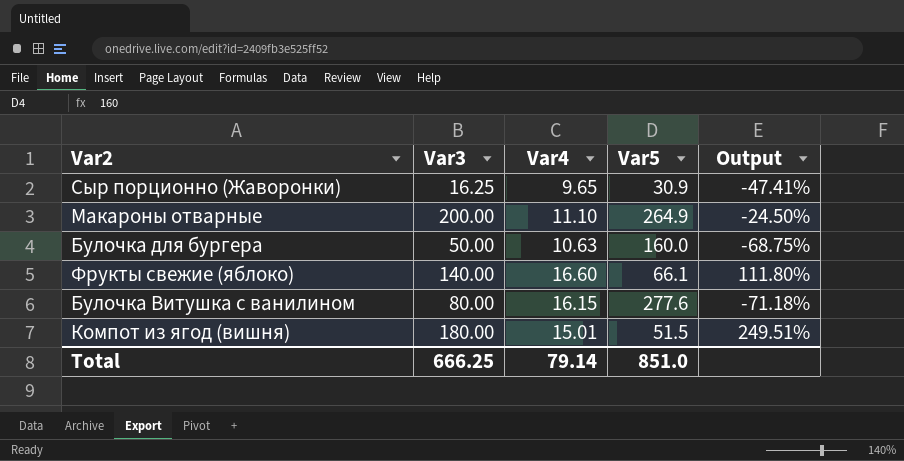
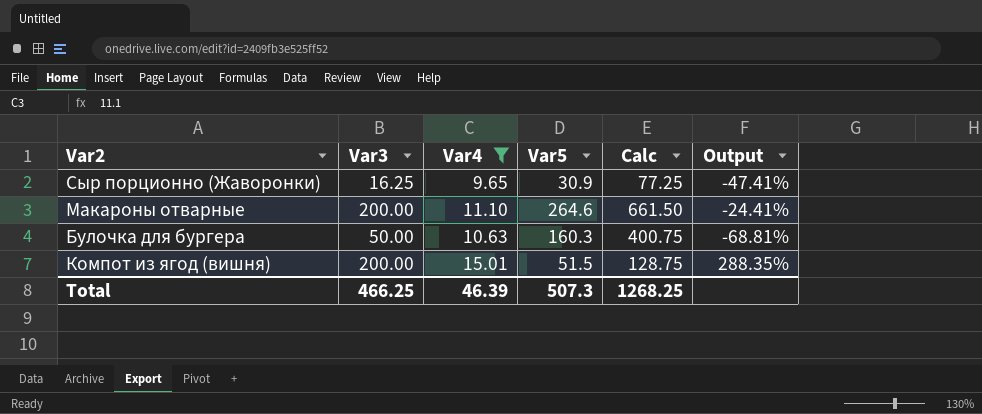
filter: none -> Var4 <= 15.01
column Calc | formula: none -> [Var5] * 2.5
Макароны отварные | Var5: 264.9 -> 264.6
Макароны отварные | Output: -24.50% -> -24.41%
Булочка для бургера | Var5: 160.0 -> 160.3
Булочка для бургера | Output: -68.75% -> -68.81%
Компот из ягод (вишня) | Var3: 180.00 -> 200.00
Компот из ягод (вишня) | Output: 249.51% -> 288.35%
Total | Var3: 666.25 -> 466.25
Total | Var4: 79.14 -> 46.39
Total | Var5: 851.0 -> 507.3

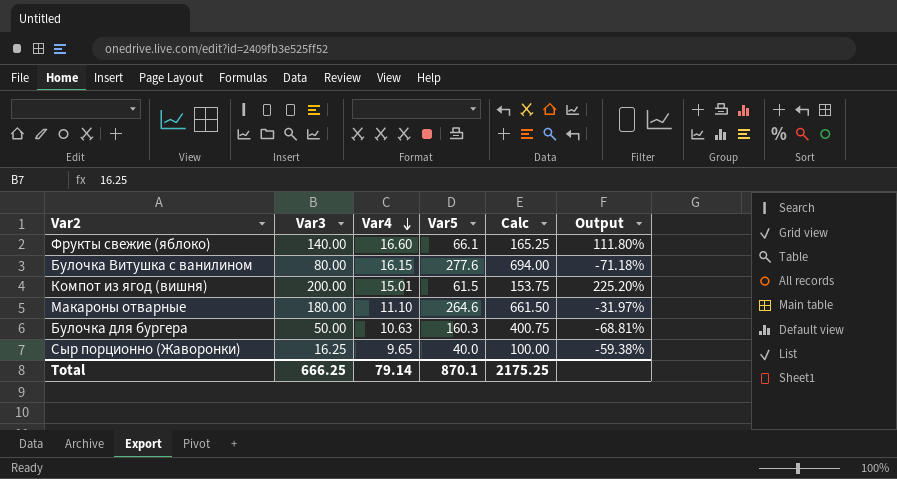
filter: Var4 <= 15.01 -> none
row order: none -> Var4 descending
Компот из ягод (вишня) | Var5: 51.5 -> 61.5
Компот из ягод (вишня) | Calc: 128.75 -> 153.75
Компот из ягод (вишня) | Output: 288.35% -> 225.20%
Макароны отварные | Var3: 200.00 -> 180.00
Макароны отварные | Output: -24.41% -> -31.97%
Сыр порционно (Жаворонки) | Var5: 30.9 -> 40.0
Сыр порционно (Жаворонки) | Calc: 77.25 -> 100.00
Сыр порционно (Жаворонки) | Output: -47.41% -> -59.38%
Total | Var3: 466.25 -> 666.25
Total | Var4: 46.39 -> 79.14
Total | Var5: 507.3 -> 870.1
Total | Calc: 1268.25 -> 2175.25

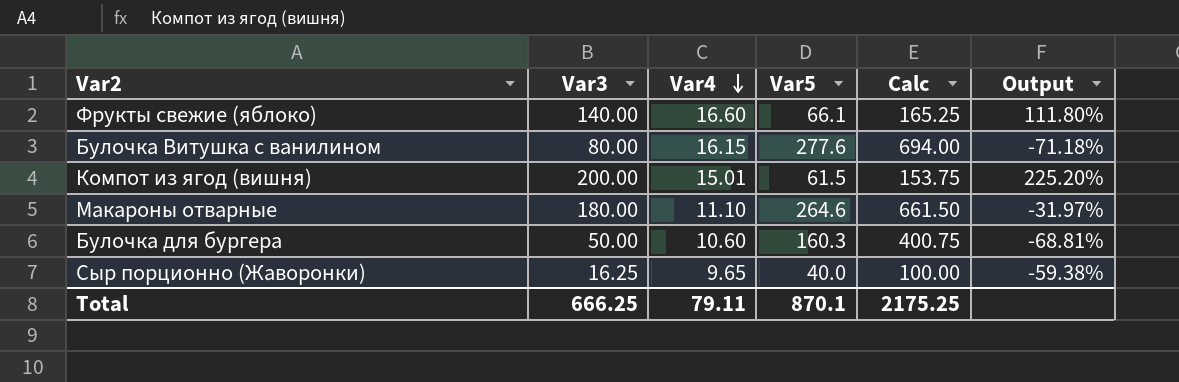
Булочка для бургера | Var4: 10.63 -> 10.60
Total | Var4: 79.14 -> 79.11

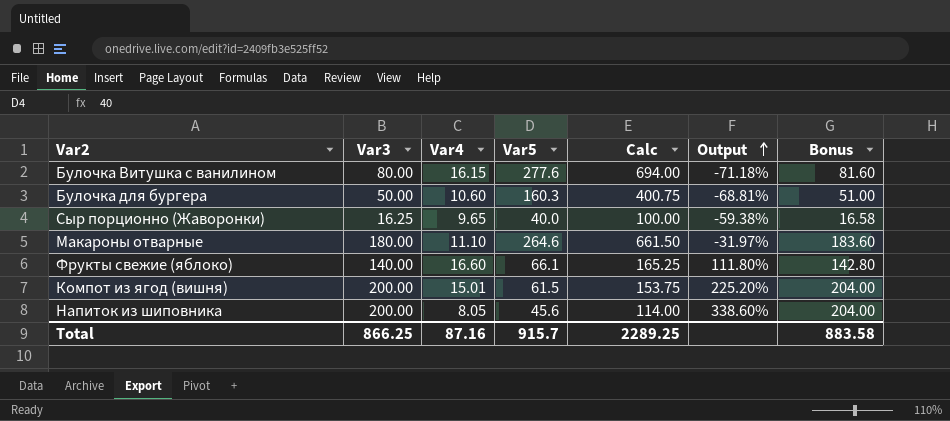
row order: Var4 descending -> Output ascending
column Bonus | formula: none -> [Var3] * 1.02
row Напиток из шиповника: none -> 200.00 | 8.05 | 45.6 | 114.00 | 338.60% | 204.00
Total | Var3: 666.25 -> 866.25
Total | Var4: 79.11 -> 87.16
Total | Var5: 870.1 -> 915.7
Total | Calc: 2175.25 -> 2289.25

